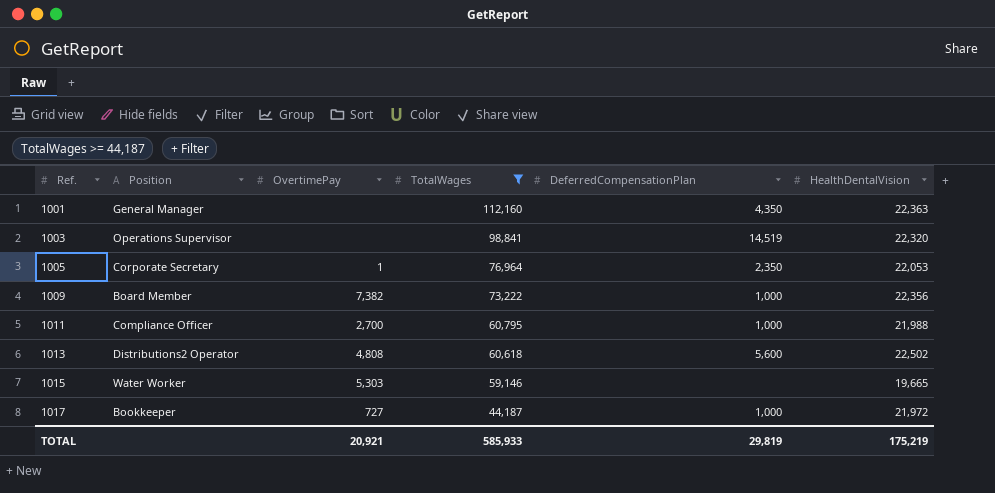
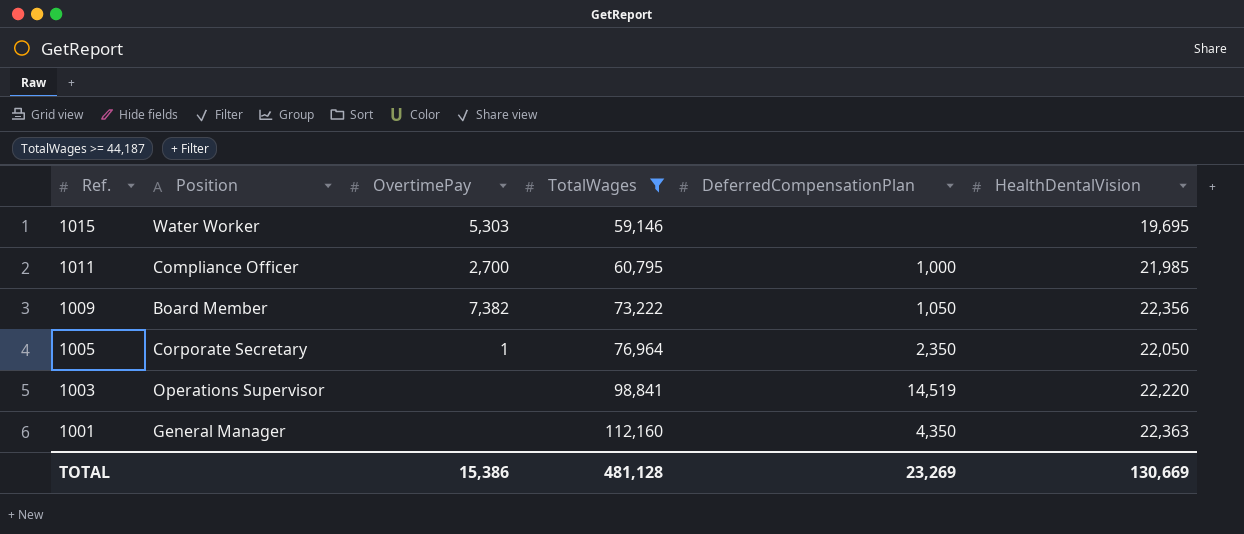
row order: Ref. ascending -> Ref. descending
row 1013: Distributions2 Operator | 4,808 | 60,618 | 5,600 | 22,502 -> none
row 1017: Bookkeeper | 727 | 44,187 | 1,000 | 21,972 -> none
1015 | HealthDentalVision: 19,665 -> 19,695
1011 | HealthDentalVision: 21,988 -> 21,985
1009 | DeferredCompensationPlan: 1,000 -> 1,050
1005 | HealthDentalVision: 22,053 -> 22,050
1003 | HealthDentalVision: 22,320 -> 22,220
TOTAL | OvertimePay: 20,921 -> 15,386
TOTAL | TotalWages: 585,933 -> 481,128
TOTAL | DeferredCompensationPlan: 29,819 -> 23,269
TOTAL | HealthDentalVision: 175,219 -> 130,669

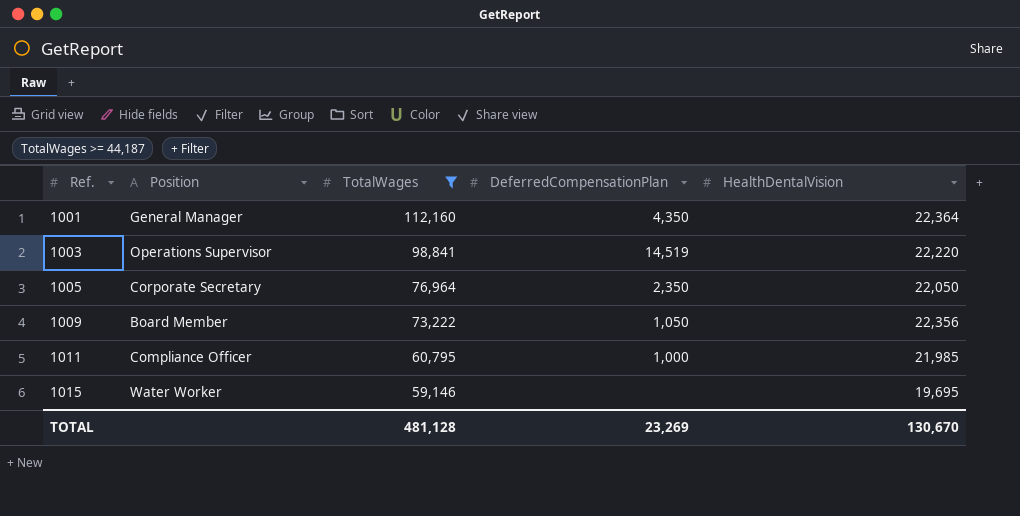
row order: Ref. descending -> Ref. ascending
column OvertimePay | position: 3 -> none
1001 | HealthDentalVision: 22,363 -> 22,364
TOTAL | HealthDentalVision: 130,669 -> 130,670

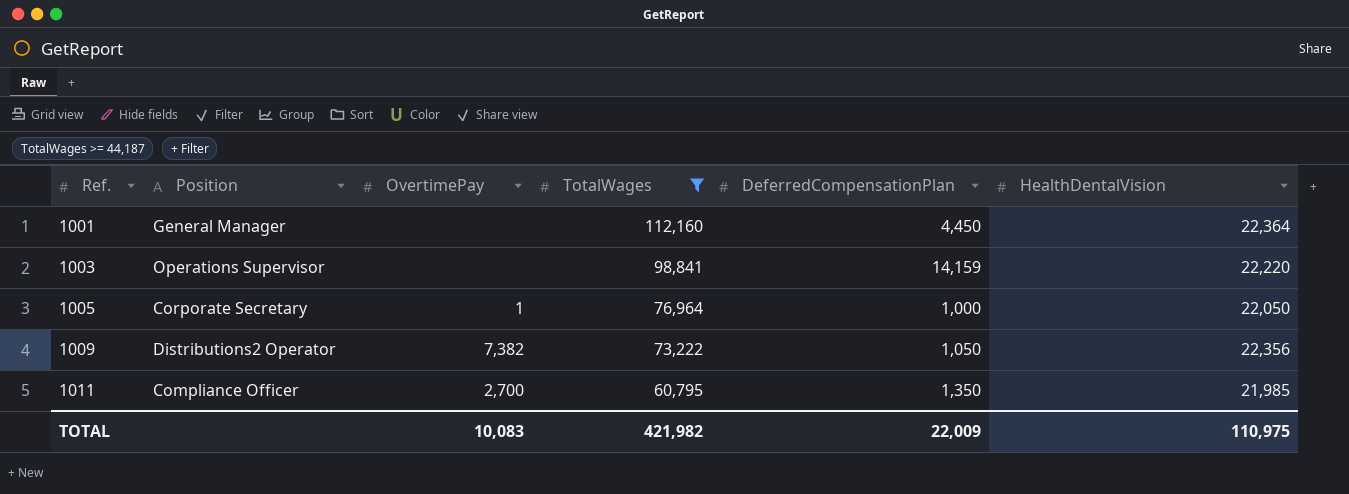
column OvertimePay | position: none -> 3
row 1015: Water Worker | 59,146 | none | 19,695 -> none
1001 | DeferredCompensationPlan: 4,350 -> 4,450
1003 | DeferredCompensationPlan: 14,519 -> 14,159
1005 | DeferredCompensationPlan: 2,350 -> 1,000
1009 | Position: Board Member -> Distributions2 Operator
1011 | DeferredCompensationPlan: 1,000 -> 1,350
TOTAL | TotalWages: 481,128 -> 421,982
TOTAL | DeferredCompensationPlan: 23,269 -> 22,009
TOTAL | HealthDentalVision: 130,670 -> 110,975

